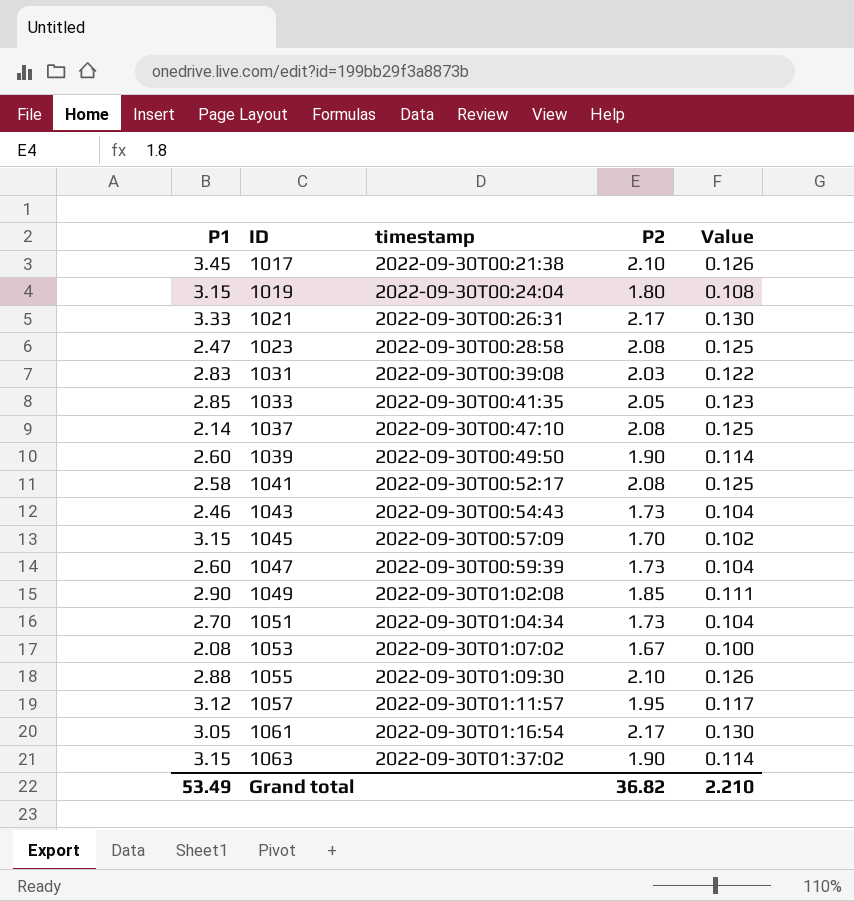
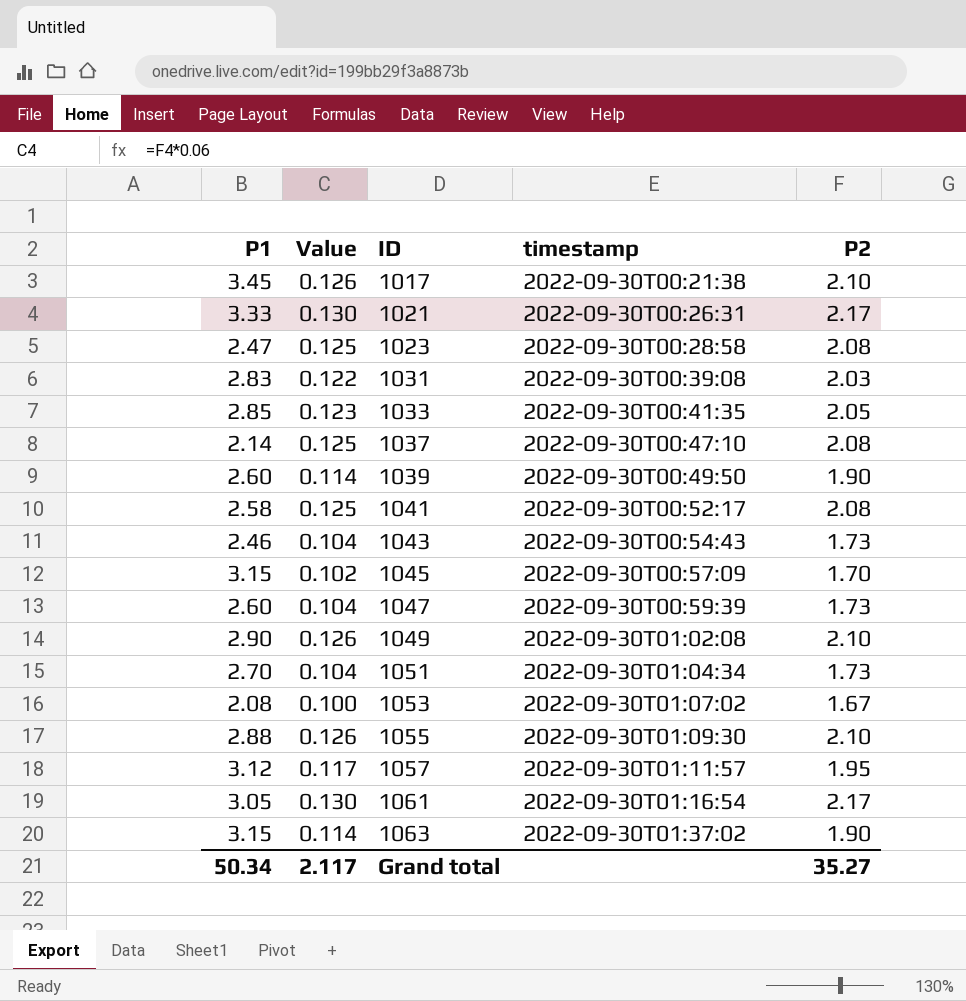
column Value | position: 5 -> 2
row 1019: 3.15 | 2022-09-30T00:24:04 | 1.80 | 0.108 -> none
1049 | Value: 0.111 -> 0.126
1049 | P2: 1.85 -> 2.10
Grand total | P1: 53.49 -> 50.34
Grand total | Value: 2.210 -> 2.117
Grand total | P2: 36.82 -> 35.27

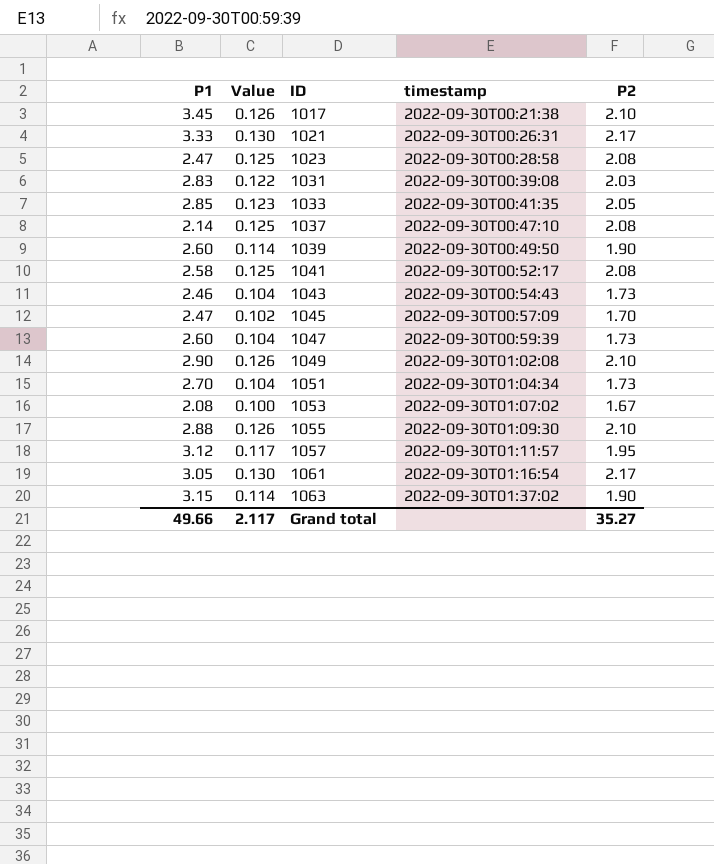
1045 | P1: 3.15 -> 2.47
Grand total | P1: 50.34 -> 49.66

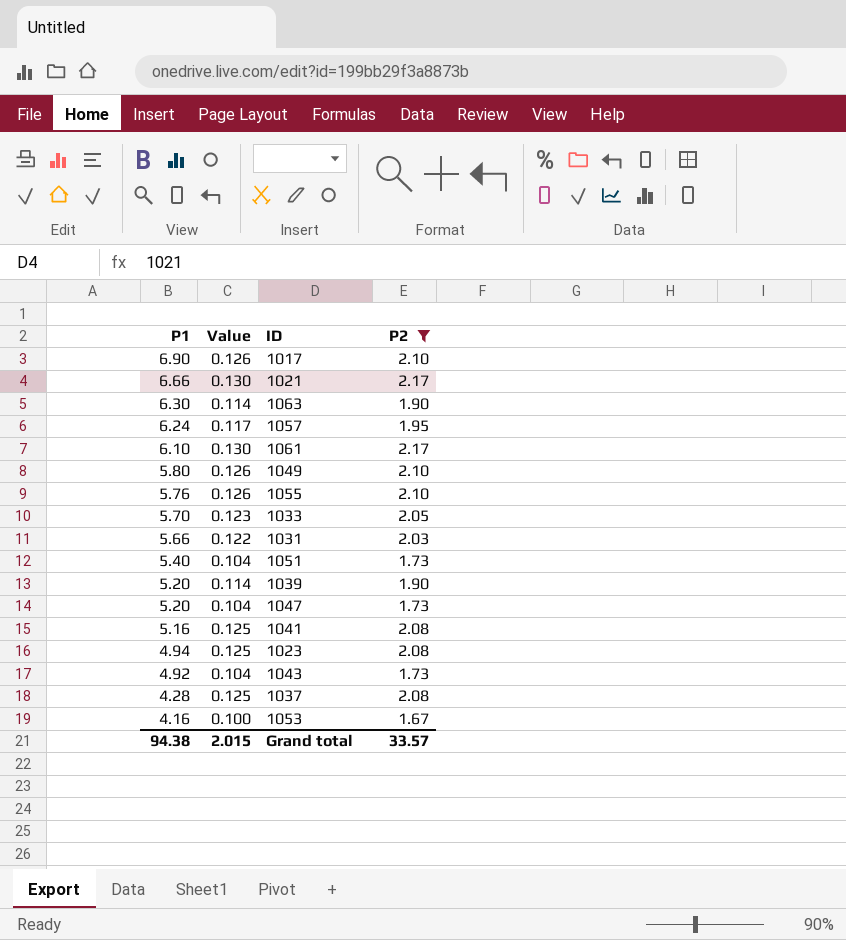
filter: none -> P2 != 1.70
row order: ID ascending -> P1 descending
column timestamp | position: 4 -> none
1017 | P1: 3.45 -> 6.90
1021 | P1: 3.33 -> 6.66
1063 | P1: 3.15 -> 6.30
1057 | P1: 3.12 -> 6.24
1061 | P1: 3.05 -> 6.10
1049 | P1: 2.90 -> 5.80
1055 | P1: 2.88 -> 5.76
1033 | P1: 2.85 -> 5.70
1031 | P1: 2.83 -> 5.66
1051 | P1: 2.70 -> 5.40
1039 | P1: 2.60 -> 5.20
1047 | P1: 2.60 -> 5.20
1041 | P1: 2.58 -> 5.16
1023 | P1: 2.47 -> 4.94
1043 | P1: 2.46 -> 4.92
1037 | P1: 2.14 -> 4.28
1053 | P1: 2.08 -> 4.16
Grand total | P1: 49.66 -> 94.38
Grand total | Value: 2.117 -> 2.015
Grand total | P2: 35.27 -> 33.57

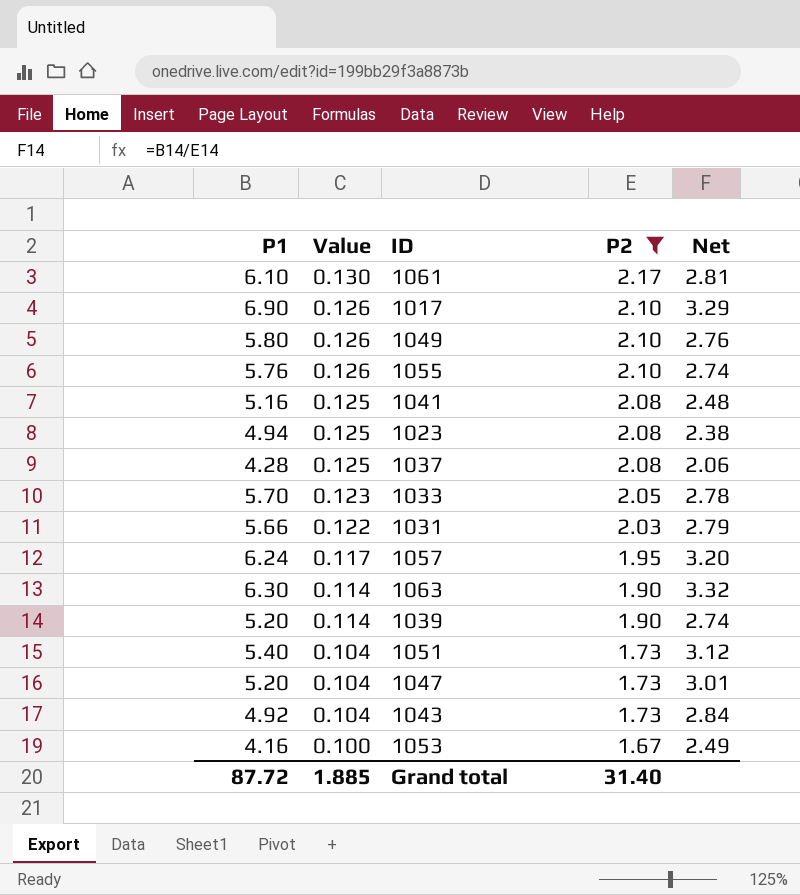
row order: P1 descending -> Value descending
column Net | formula: none -> [P1] / [P2]
row 1021: 6.66 | 0.130 | 2.17 -> none
Grand total | P1: 94.38 -> 87.72
Grand total | Value: 2.015 -> 1.885
Grand total | P2: 33.57 -> 31.40

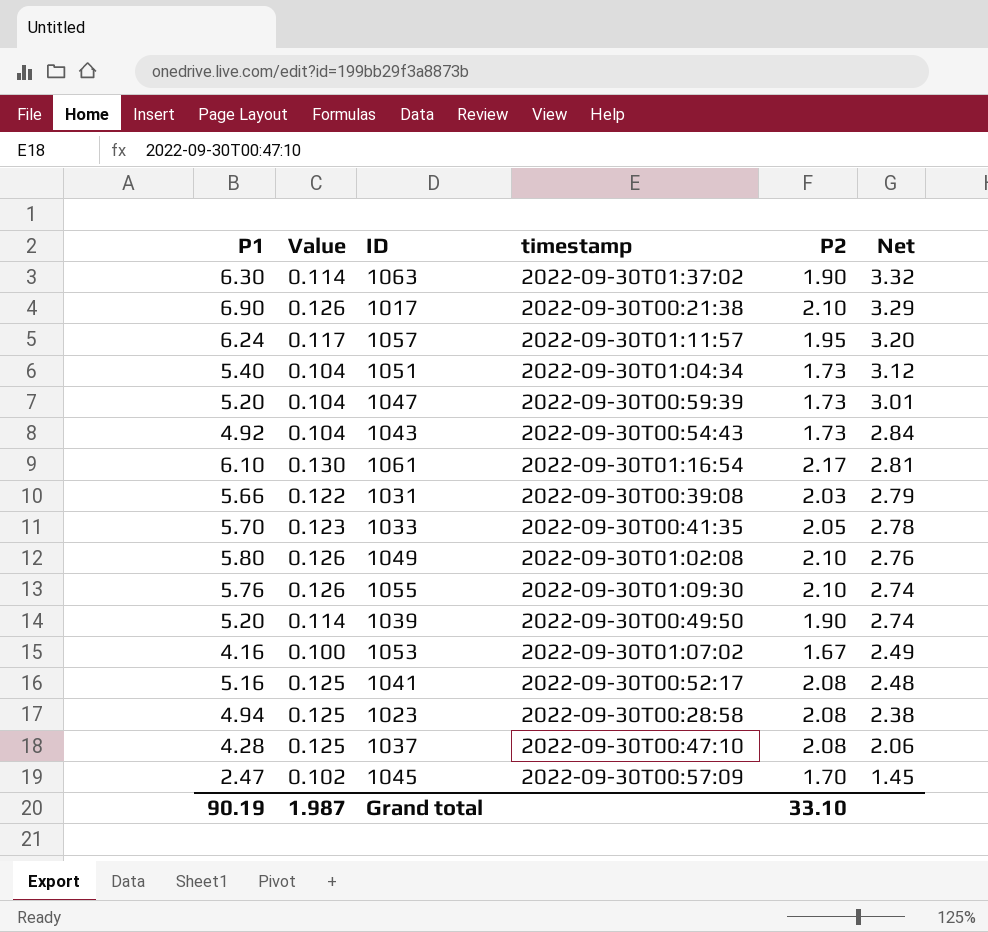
filter: P2 != 1.70 -> none
row order: Value descending -> Net descending
column timestamp | position: none -> 4
Grand total | P1: 87.72 -> 90.19
Grand total | Value: 1.885 -> 1.987
Grand total | P2: 31.40 -> 33.10

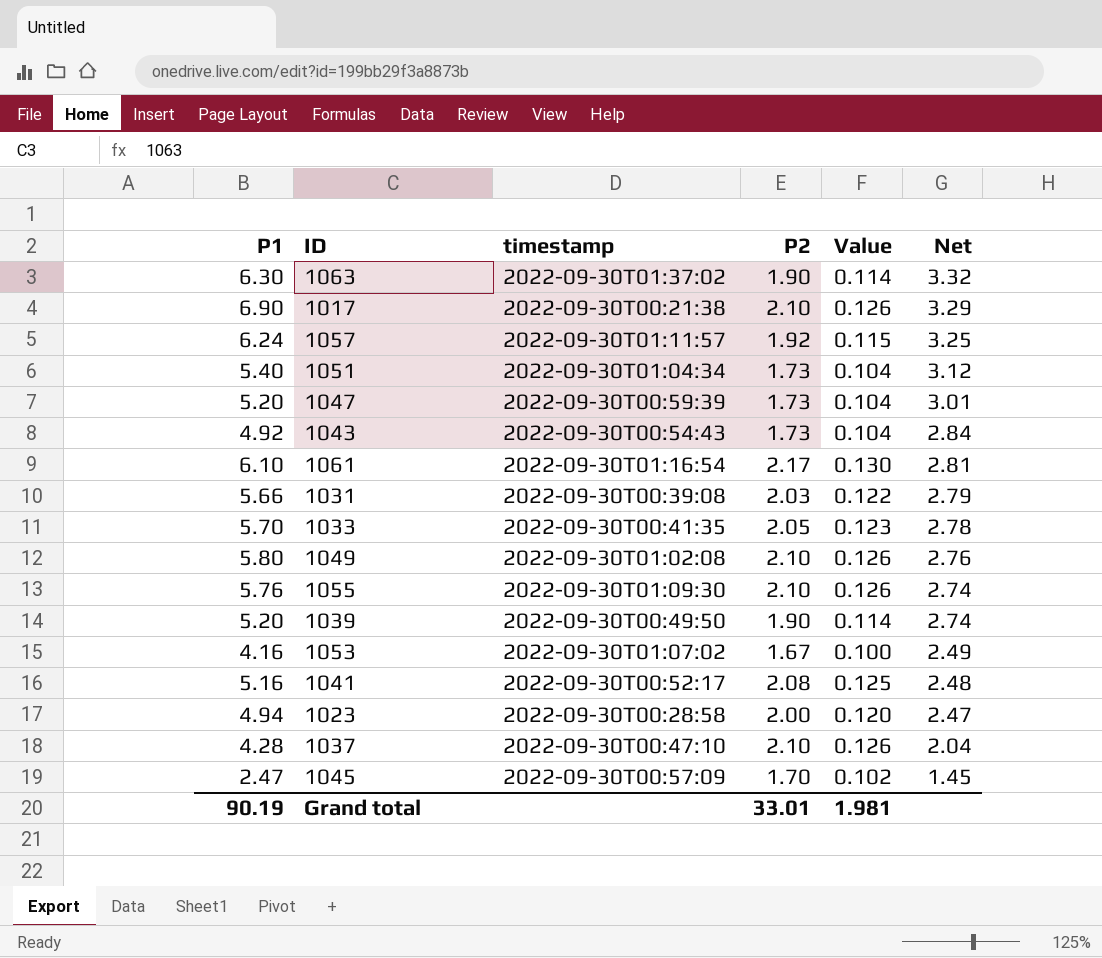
column Value | position: 2 -> 5
1057 | P2: 1.95 -> 1.92
1057 | Value: 0.117 -> 0.115
1057 | Net: 3.20 -> 3.25
1023 | P2: 2.08 -> 2.00
1023 | Value: 0.125 -> 0.120
1023 | Net: 2.38 -> 2.47
1037 | P2: 2.08 -> 2.10
1037 | Value: 0.125 -> 0.126
1037 | Net: 2.06 -> 2.04
Grand total | P2: 33.10 -> 33.01
Grand total | Value: 1.987 -> 1.981

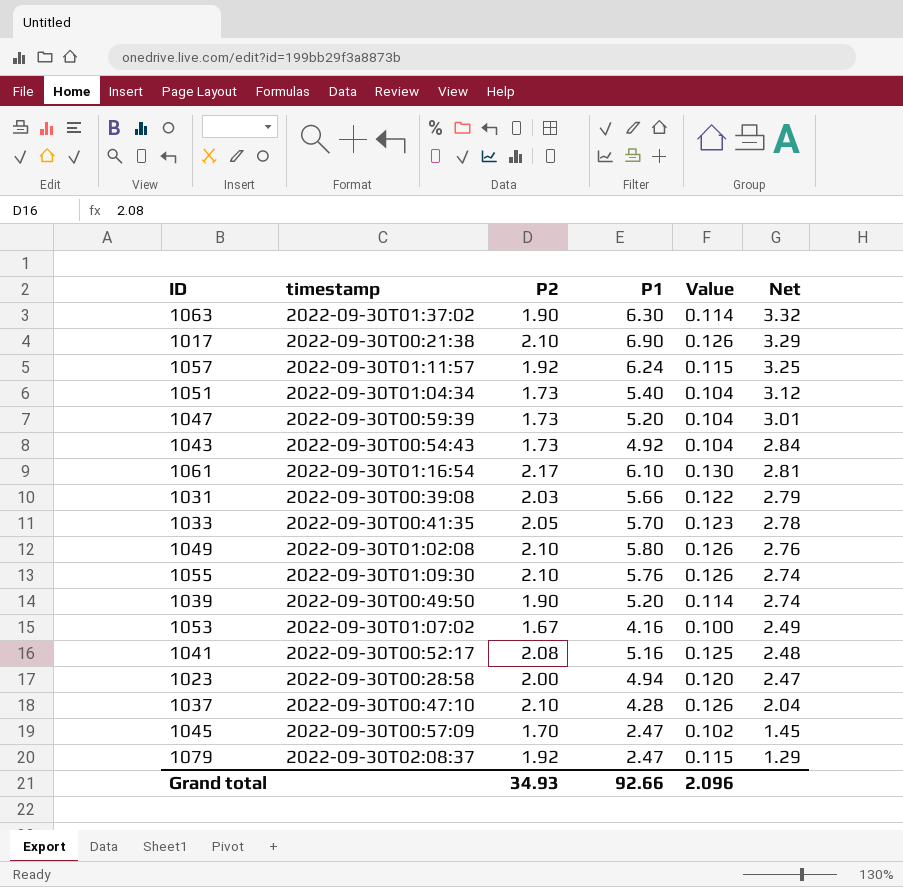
column P1 | position: 1 -> 4
row 1079: none -> 2022-09-30T02:08:37 | 1.92 | 2.47 | 0.115 | 1.29
Grand total | P2: 33.01 -> 34.93
Grand total | P1: 90.19 -> 92.66
Grand total | Value: 1.981 -> 2.096

